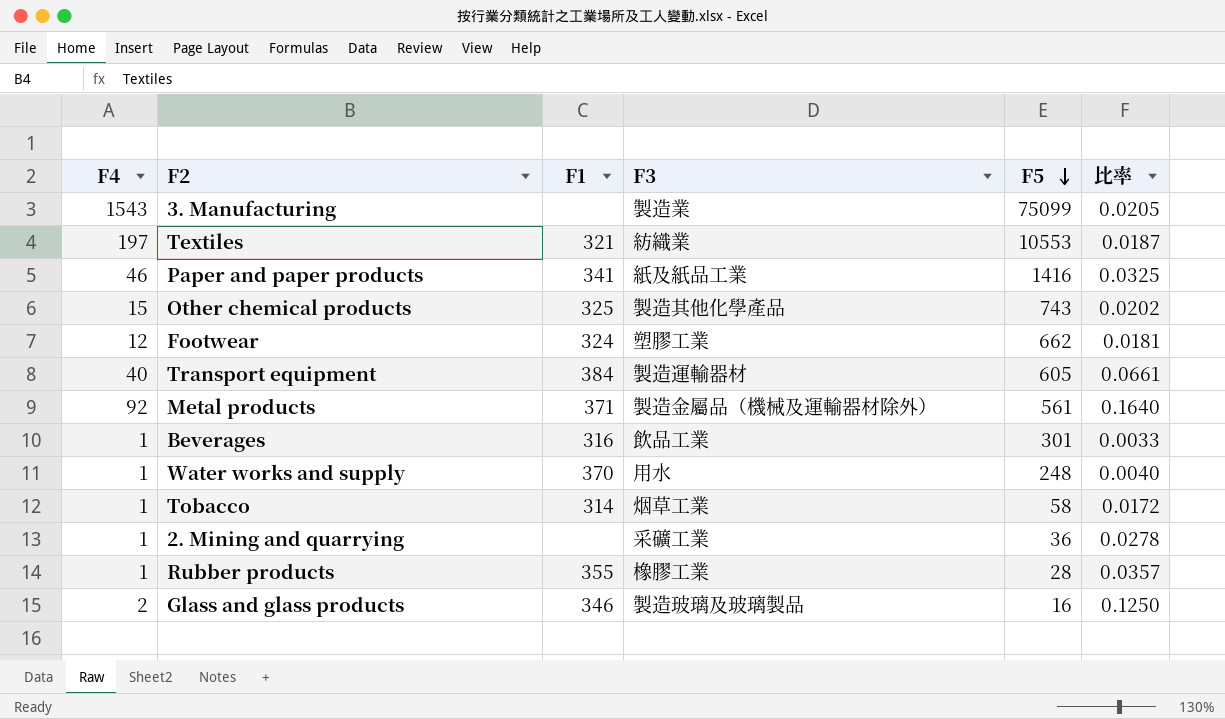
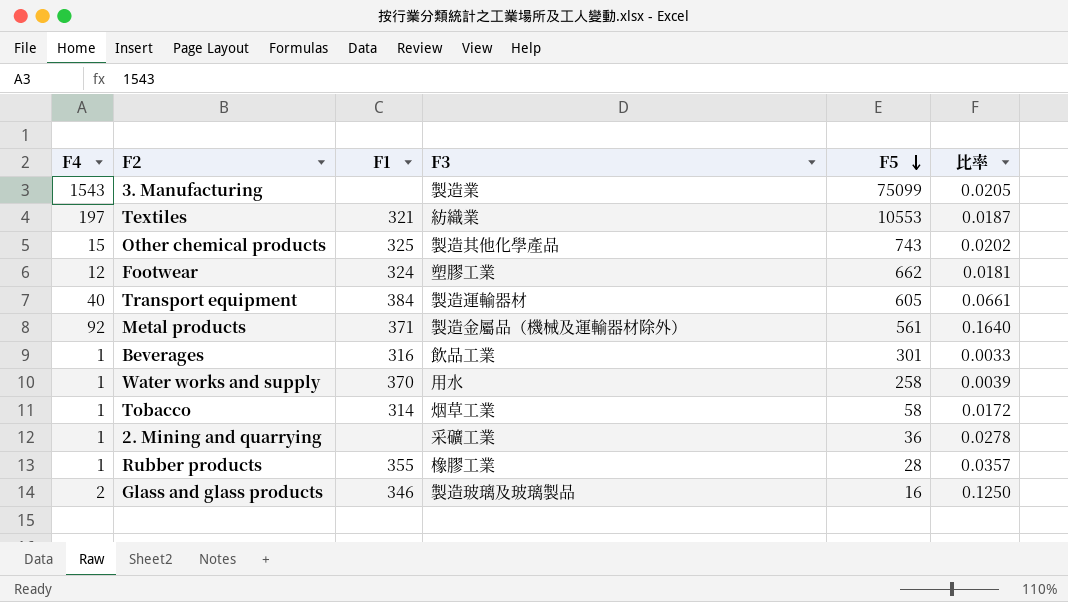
row Paper and paper products: 46 | 341 | 紙及紙品工業 | 1416 | 0.0325 -> none
Water works and supply | F5: 248 -> 258
Water works and supply | 比率: 0.0040 -> 0.0039

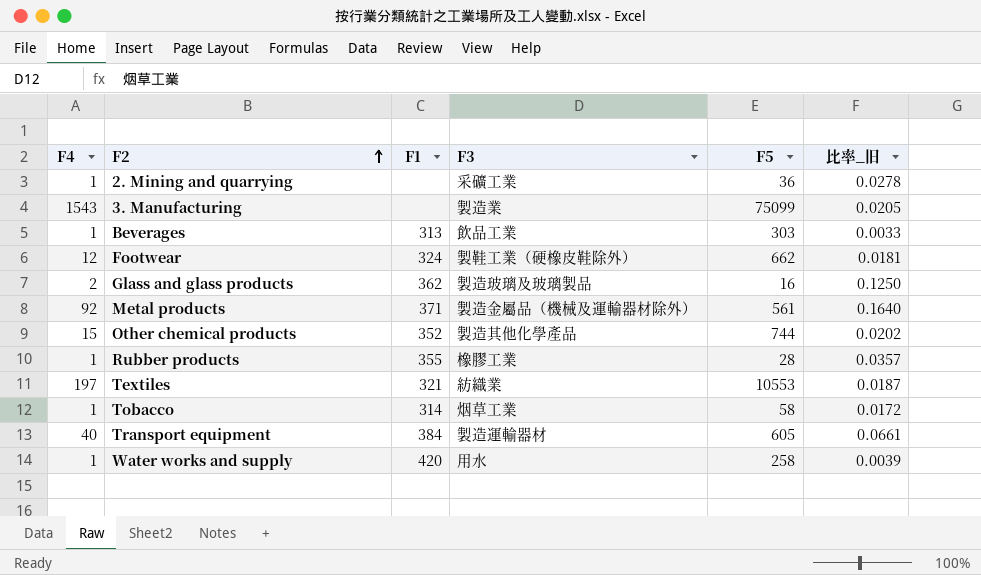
row order: F5 descending -> F2 ascending
column name: 比率 -> 比率_旧
Beverages | F1: 316 -> 313
Beverages | F5: 301 -> 303
Footwear | F3: 塑膠工業 -> 製鞋工業（硬橡皮鞋除外）
Glass and glass products | F1: 346 -> 362
Other chemical products | F1: 325 -> 352
Other chemical products | F5: 743 -> 744
Water works and supply | F1: 370 -> 420

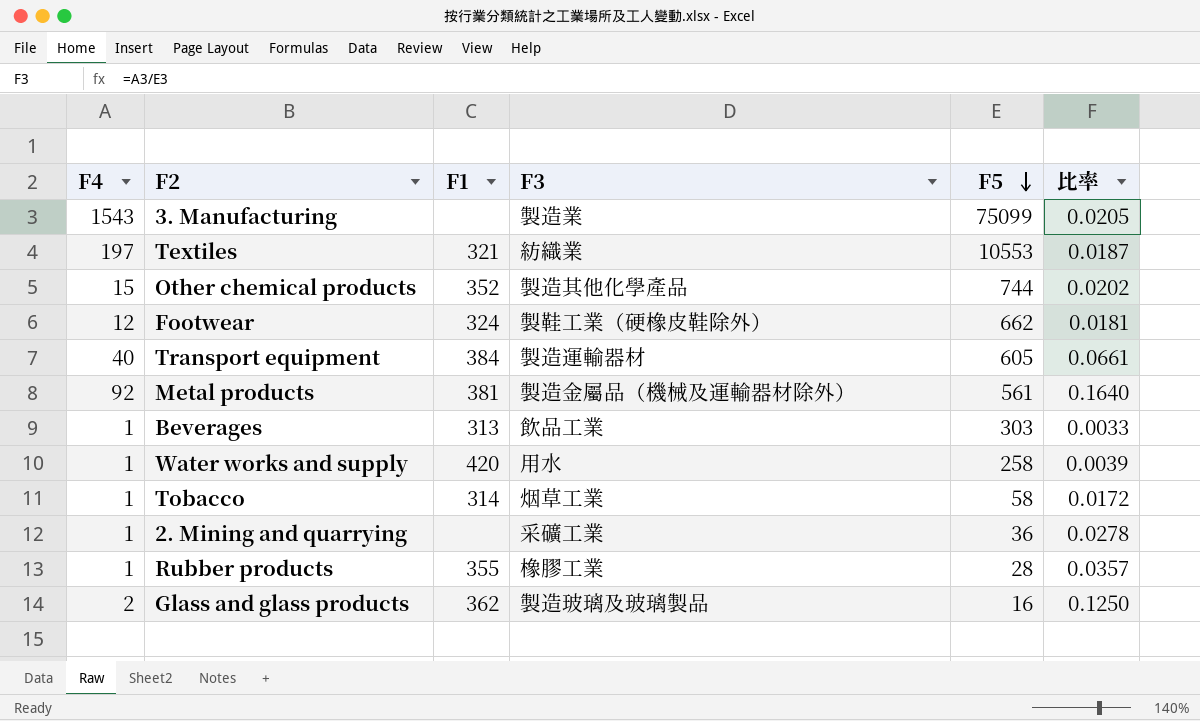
row order: F2 ascending -> F5 descending
column name: 比率_旧 -> 比率
Metal products | F1: 371 -> 381

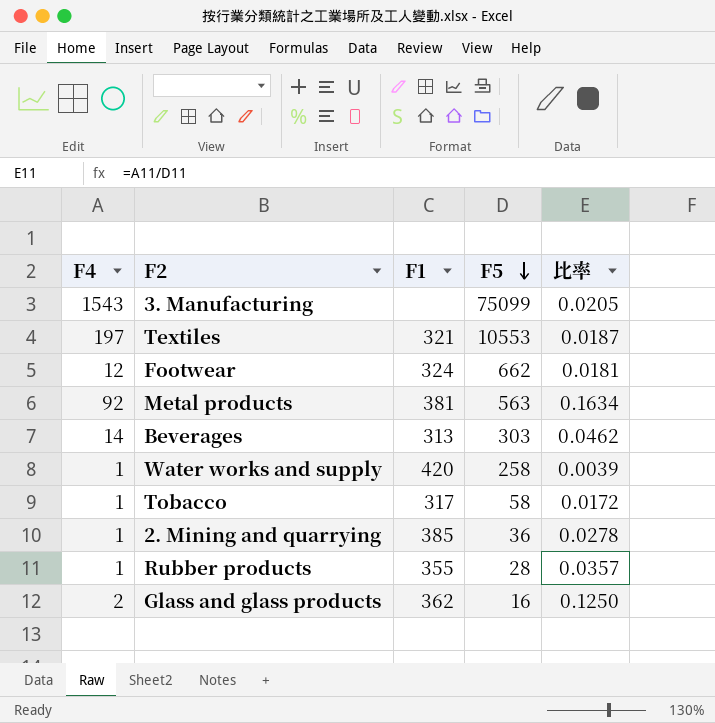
column F3 | position: 4 -> none
row Other chemical products: 15 | 352 | 製造其他化學產品 | 744 | 0.0202 -> none
row Transport equipment: 40 | 384 | 製造運輸器材 | 605 | 0.0661 -> none
Metal products | F5: 561 -> 563
Metal products | 比率: 0.1640 -> 0.1634
Beverages | F4: 1 -> 14
Beverages | 比率: 0.0033 -> 0.0462
Tobacco | F1: 314 -> 317
2. Mining and quarrying | F1: none -> 385

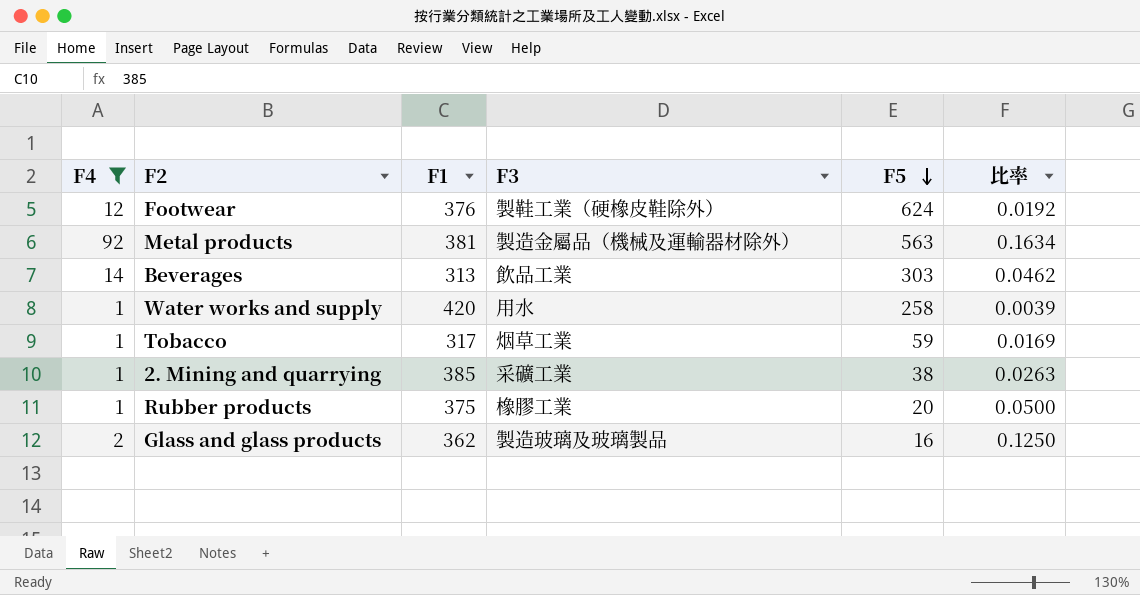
filter: none -> F4 <= 92
column F3 | position: none -> 4
Footwear | F1: 324 -> 376
Footwear | F5: 662 -> 624
Footwear | 比率: 0.0181 -> 0.0192
Tobacco | F5: 58 -> 59
Tobacco | 比率: 0.0172 -> 0.0169
2. Mining and quarrying | F5: 36 -> 38
2. Mining and quarrying | 比率: 0.0278 -> 0.0263
Rubber products | F1: 355 -> 375
Rubber products | F5: 28 -> 20
Rubber products | 比率: 0.0357 -> 0.0500

